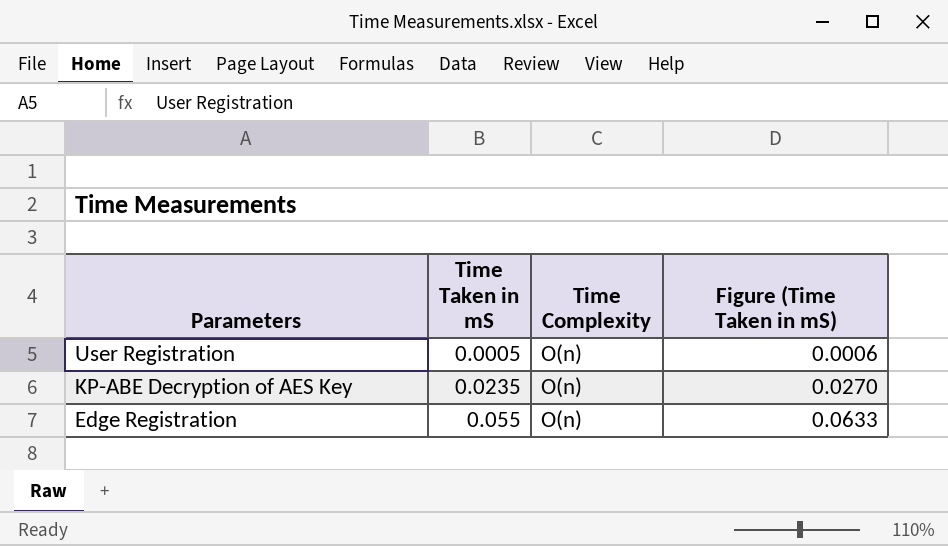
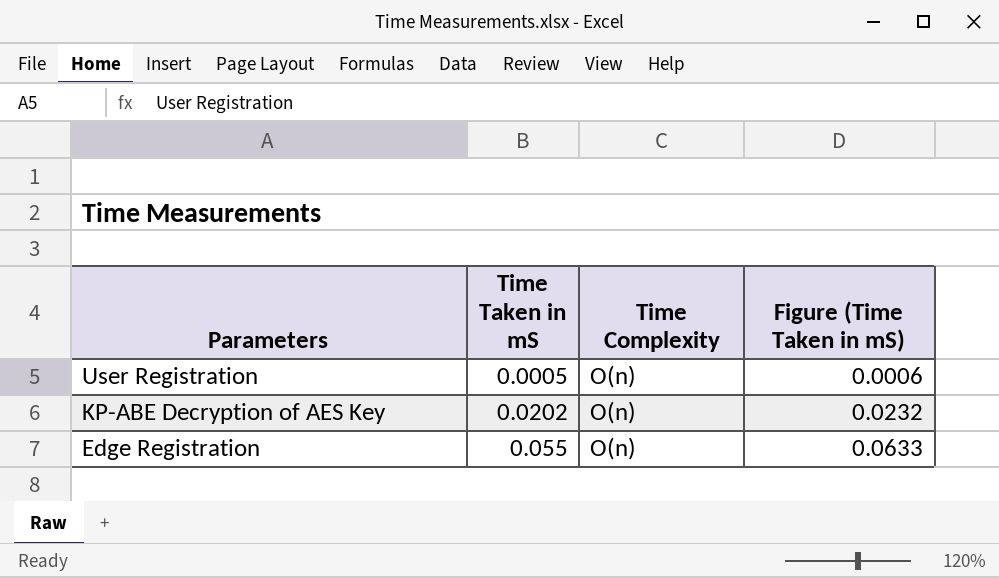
KP-ABE Decryption of AES Key | Time Taken in mS: 0.0235 -> 0.0202
KP-ABE Decryption of AES Key | Figure (Time Taken in mS): 0.0270 -> 0.0232

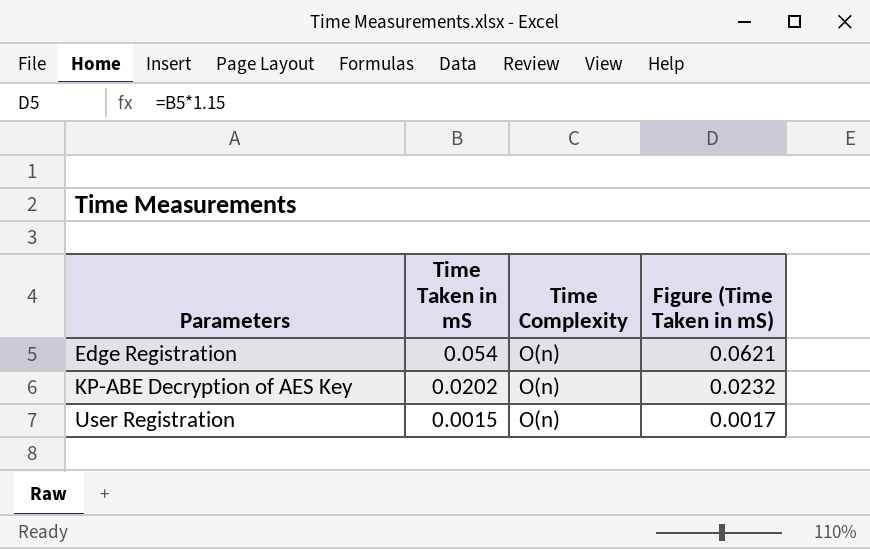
row order: Parameters descending -> Parameters ascending
Edge Registration | Time Taken in mS: 0.055 -> 0.054
Edge Registration | Figure (Time Taken in mS): 0.0633 -> 0.0621
User Registration | Time Taken in mS: 0.0005 -> 0.0015
User Registration | Figure (Time Taken in mS): 0.0006 -> 0.0017

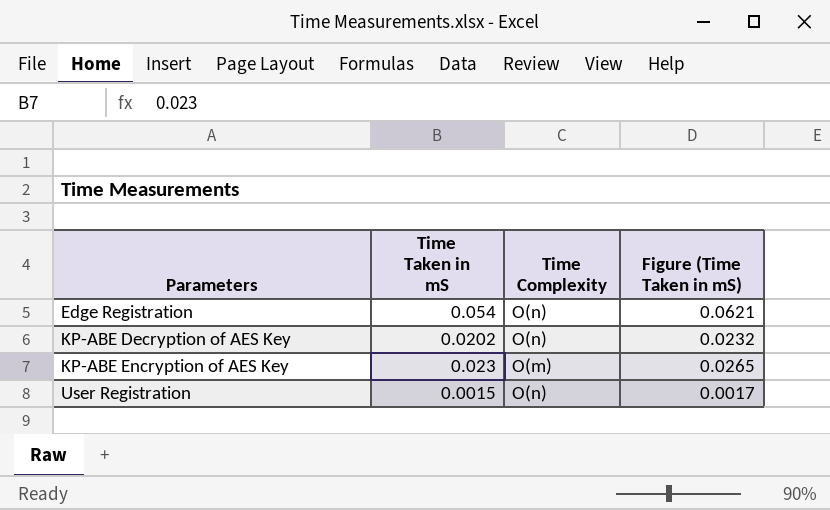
row KP-ABE Encryption of AES Key: none -> 0.023 | O(m) | 0.0265

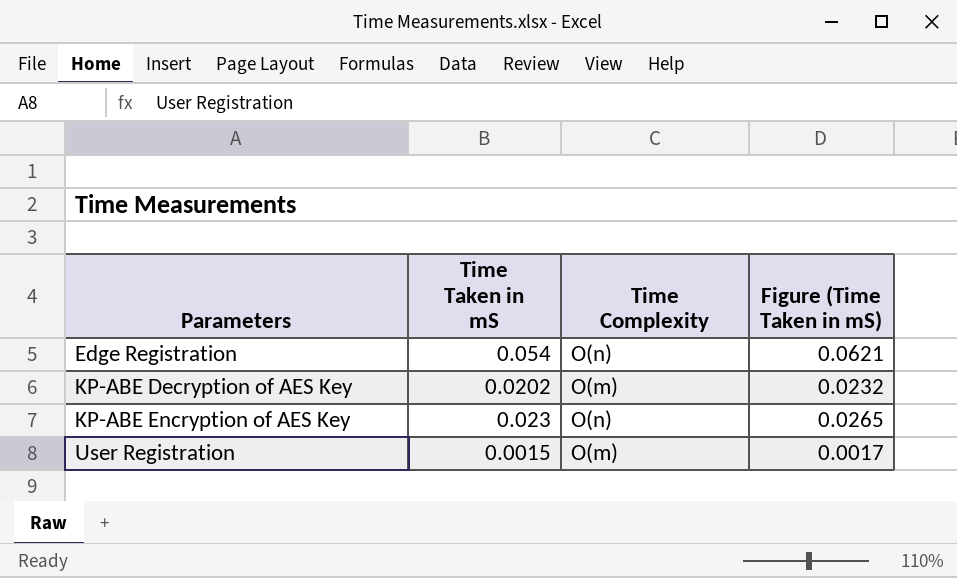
KP-ABE Decryption of AES Key | Time Complexity: O(n) -> O(m)
KP-ABE Encryption of AES Key | Time Complexity: O(m) -> O(n)
User Registration | Time Complexity: O(n) -> O(m)

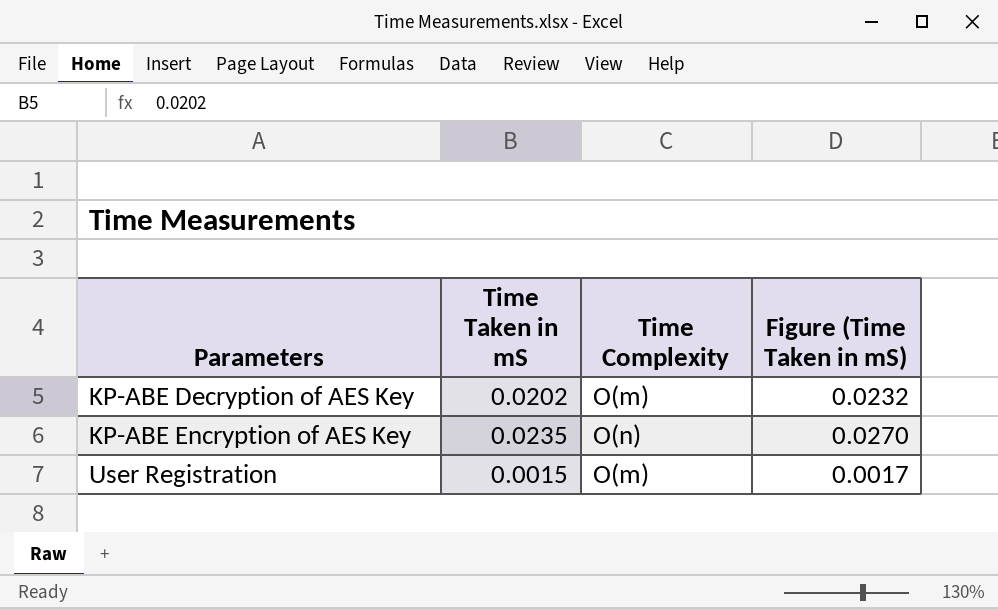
row Edge Registration: 0.054 | O(n) | 0.0621 -> none
KP-ABE Encryption of AES Key | Time Taken in mS: 0.023 -> 0.0235
KP-ABE Encryption of AES Key | Figure (Time Taken in mS): 0.0265 -> 0.0270

